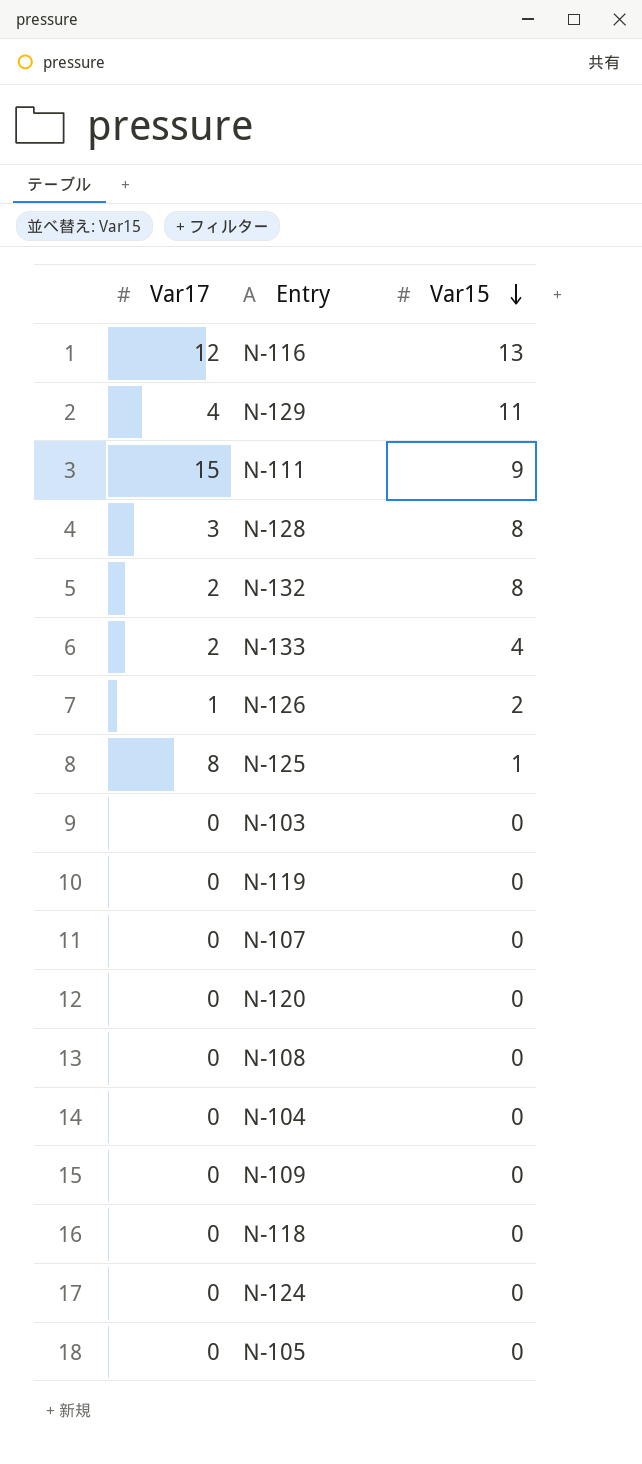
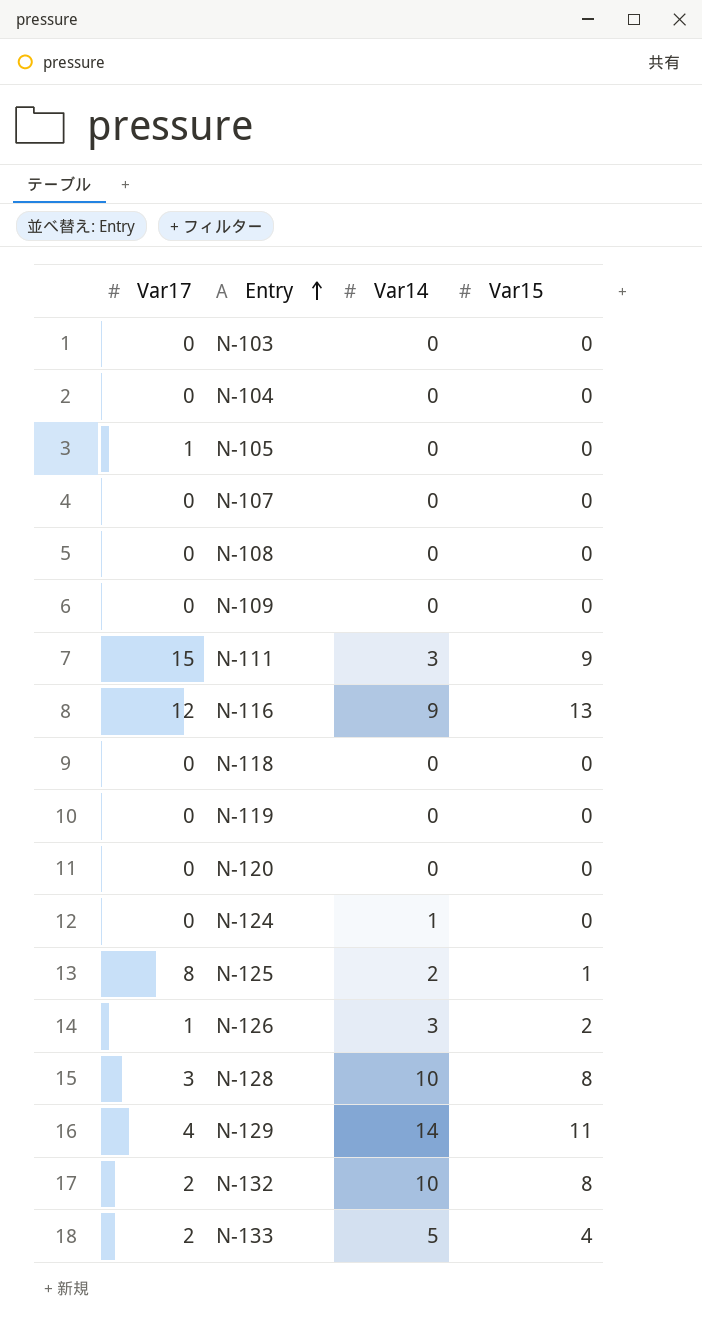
row order: Var15 descending -> Entry ascending
column Var14 | position: none -> 3
N-105 | Var17: 0 -> 1

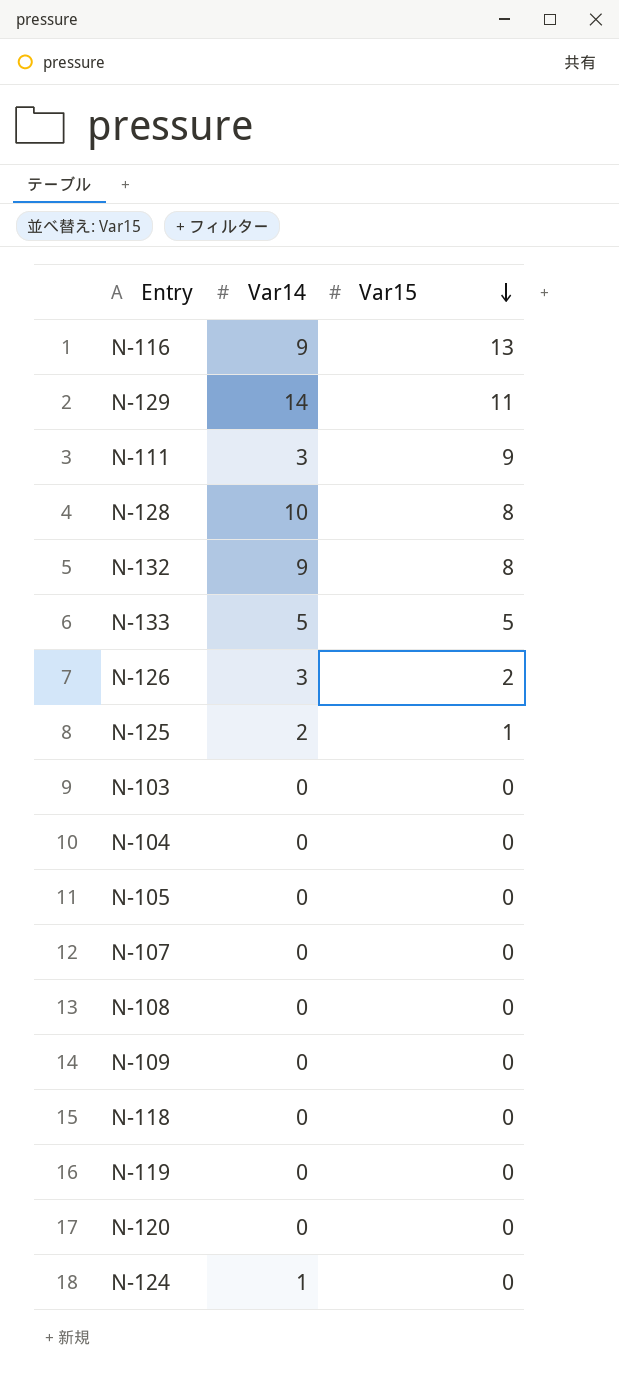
row order: Entry ascending -> Var15 descending
column Var17 | position: 1 -> none
N-132 | Var14: 10 -> 9
N-133 | Var15: 4 -> 5

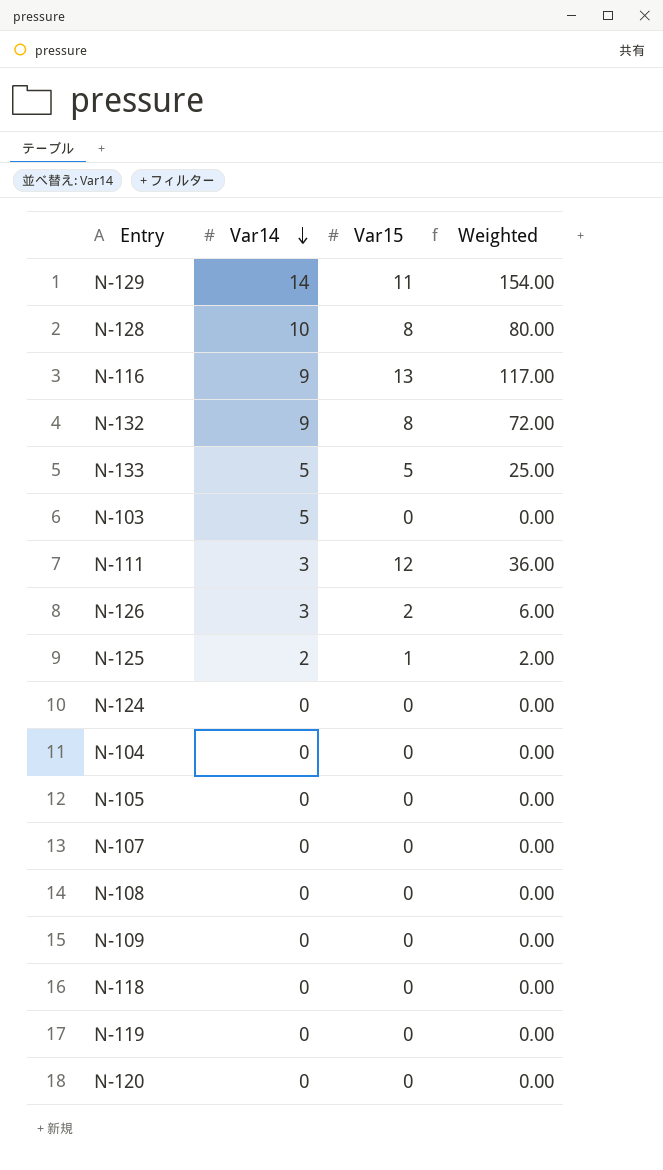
row order: Var15 descending -> Var14 descending
column Weighted | formula: none -> [Var14] * [Var15]
N-103 | Var14: 0 -> 5
N-111 | Var15: 9 -> 12
N-124 | Var14: 1 -> 0

